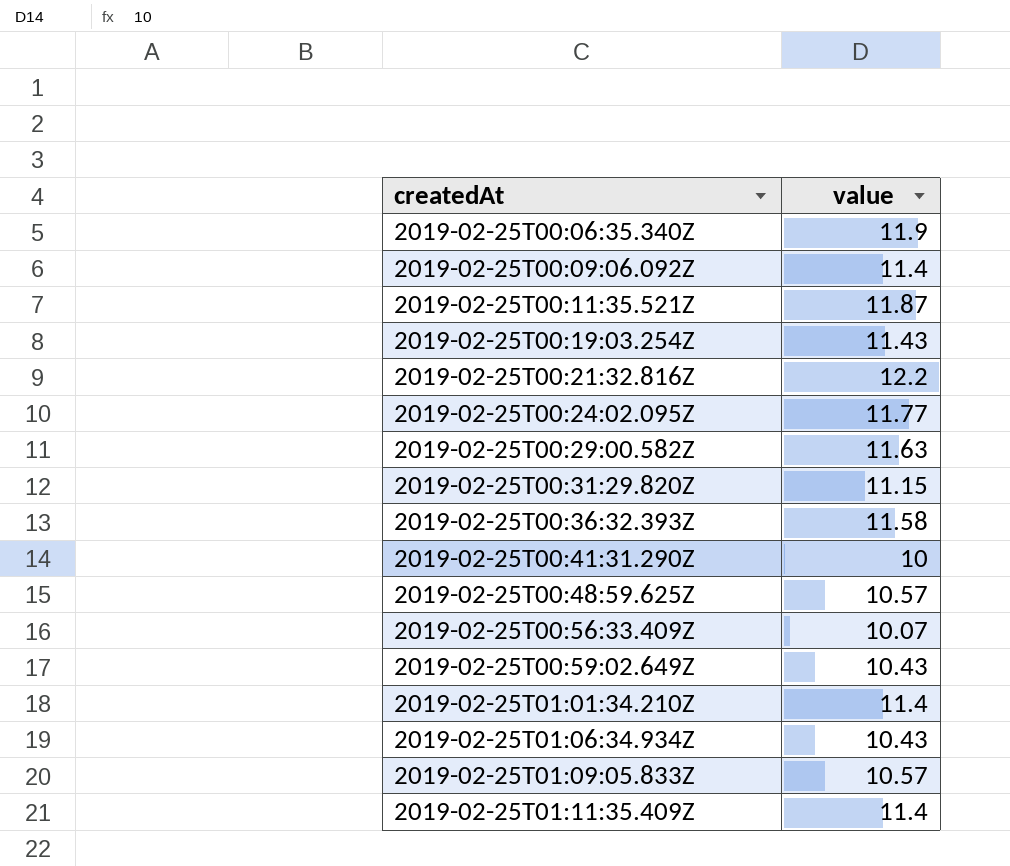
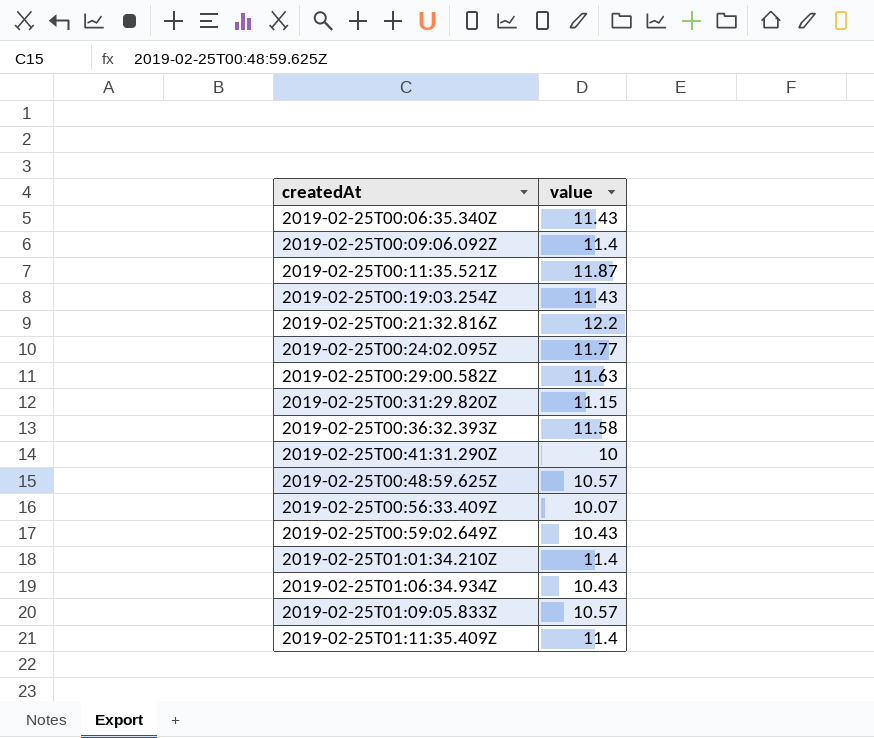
2019-02-25T00:06:35.340Z | value: 11.9 -> 11.43

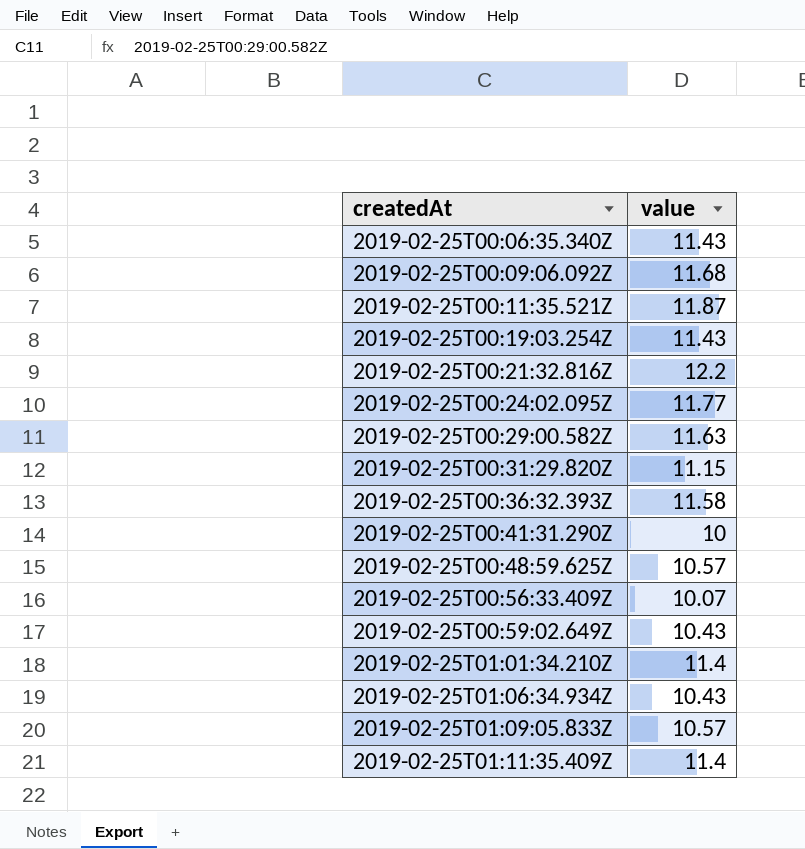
2019-02-25T00:09:06.092Z | value: 11.4 -> 11.68

